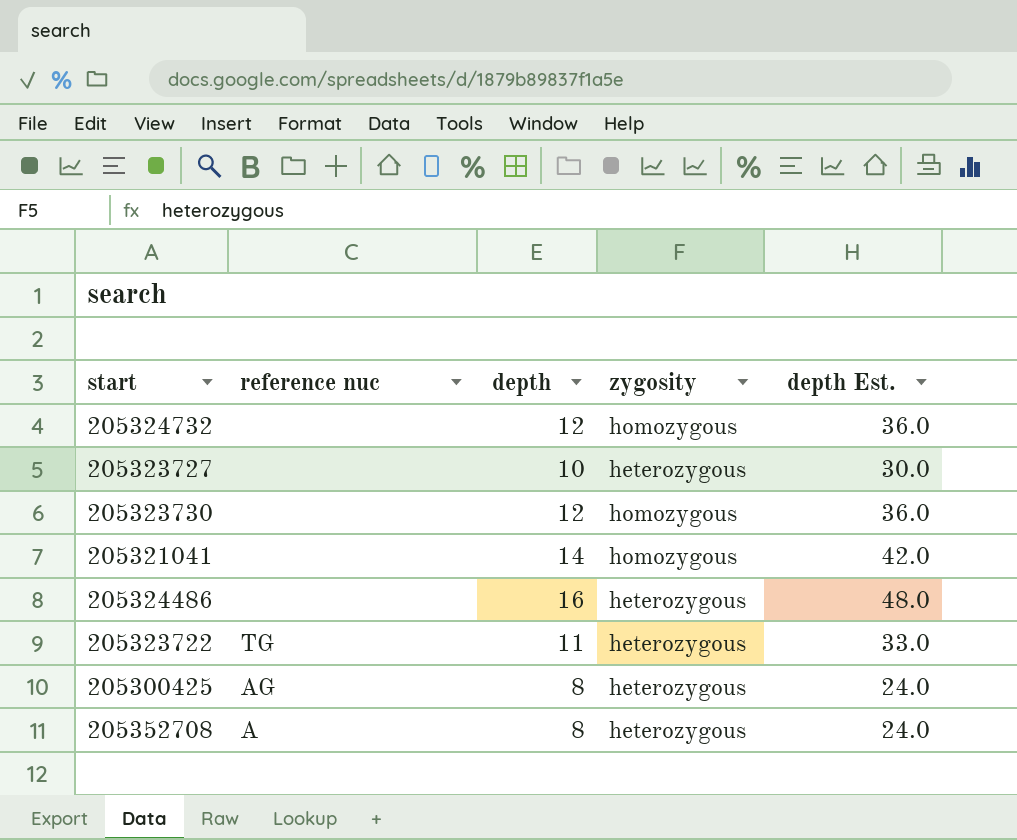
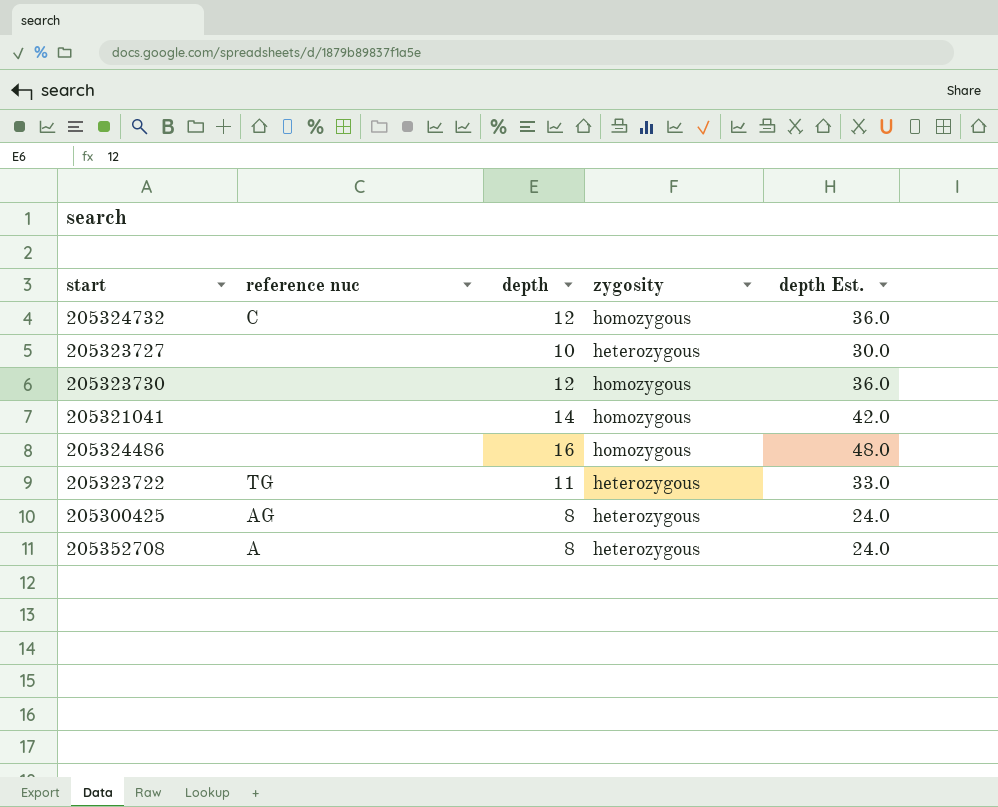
205324732 | reference nuc: none -> C
205324486 | zygosity: heterozygous -> homozygous

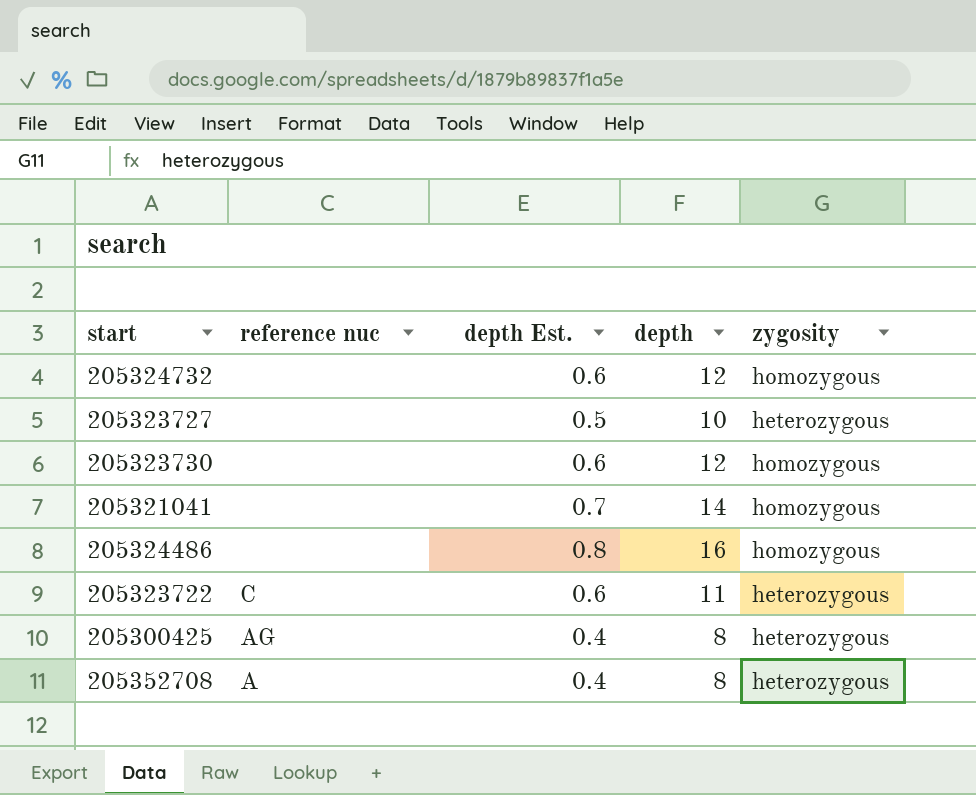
column depth Est. | formula: [depth] * 3 -> [depth] * 0.05
column depth Est. | position: 5 -> 3
205324732 | reference nuc: C -> none
205323722 | reference nuc: TG -> C

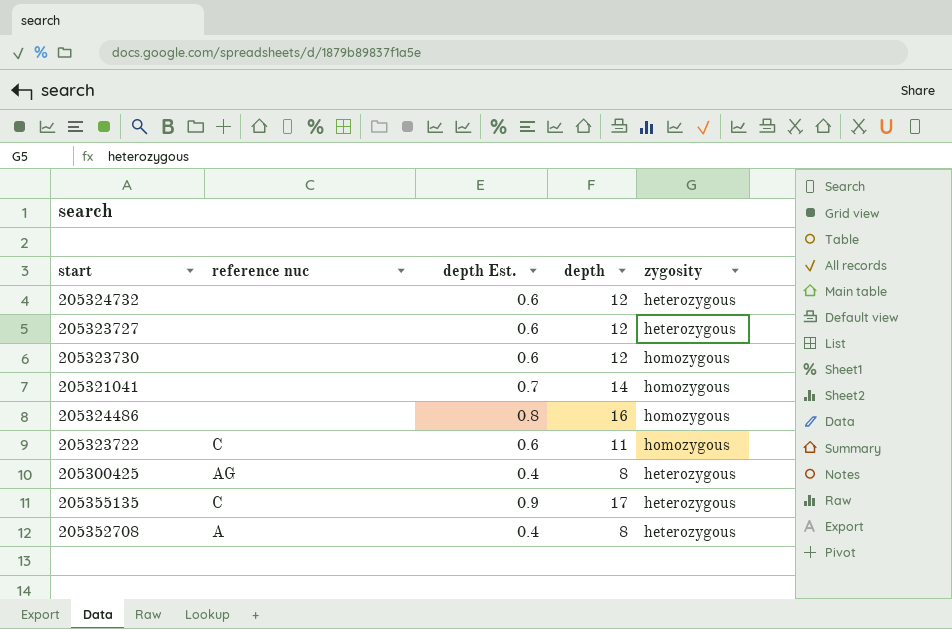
205324732 | zygosity: homozygous -> heterozygous
205323727 | depth Est.: 0.5 -> 0.6
205323727 | depth: 10 -> 12
205323722 | zygosity: heterozygous -> homozygous
row 205355135: none -> C | 0.9 | 17 | heterozygous

